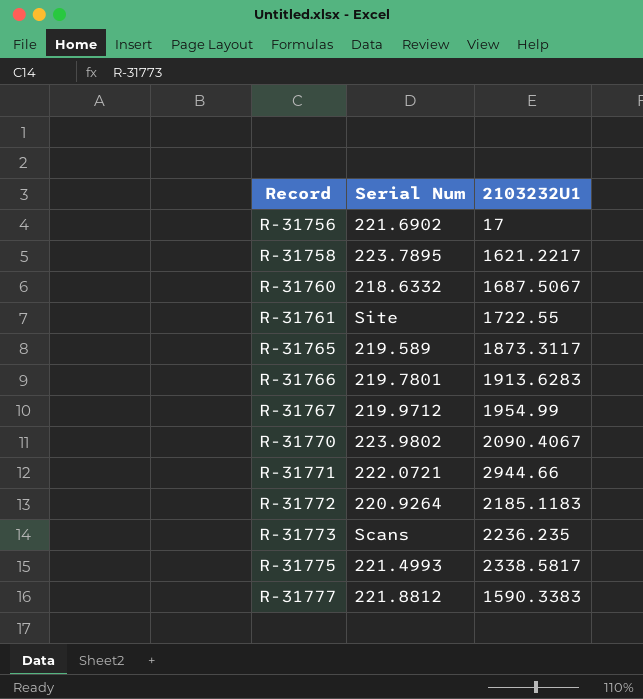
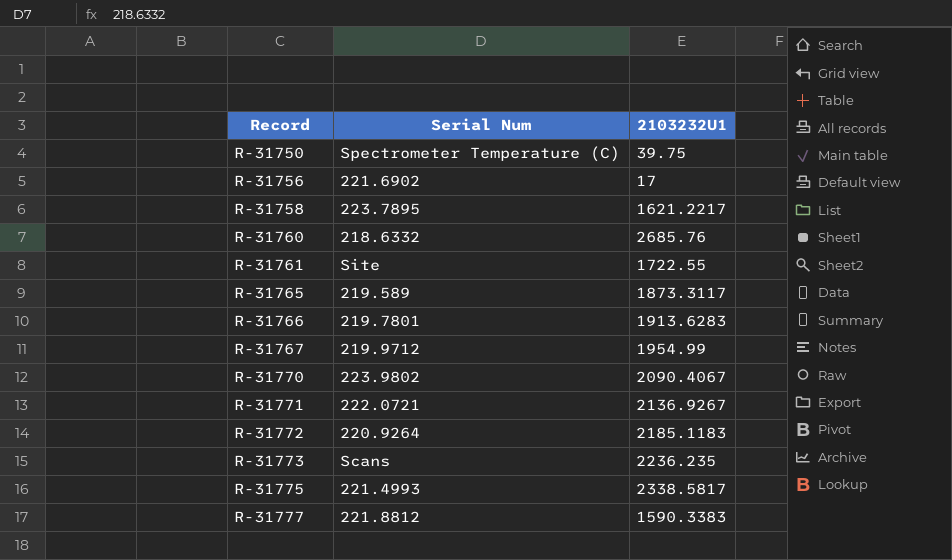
row R-31750: none -> Spectrometer Temperature (C) | 39.75
R-31760 | 2103232U1: 1687.5067 -> 2685.76
R-31771 | 2103232U1: 2944.66 -> 2136.9267

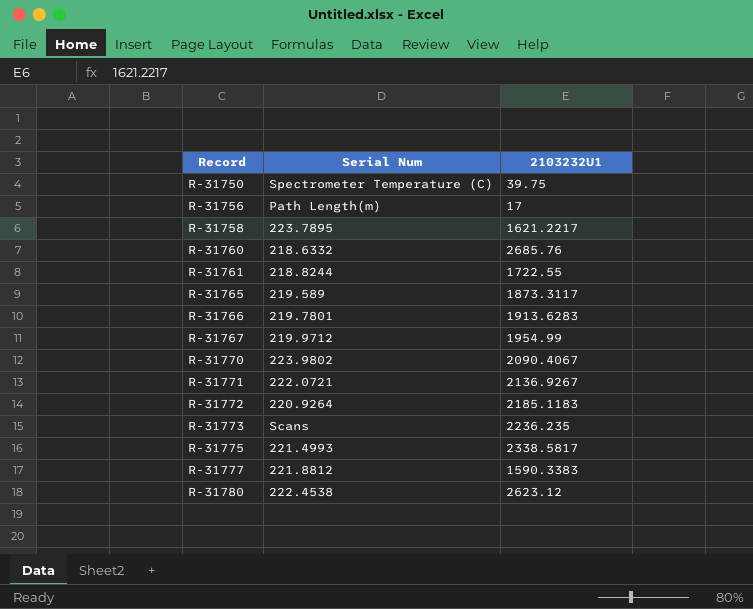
R-31756 | Serial Num: 221.6902 -> Path Length(m)
R-31761 | Serial Num: Site -> 218.8244
row R-31780: none -> 222.4538 | 2623.12

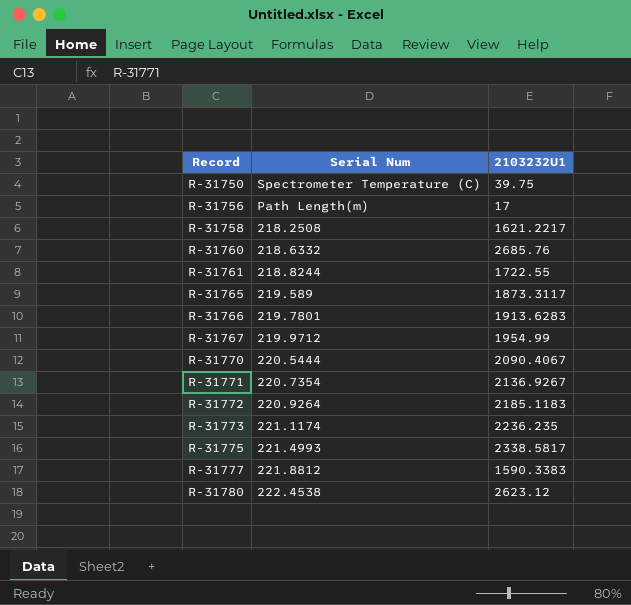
R-31758 | Serial Num: 223.7895 -> 218.2508
R-31770 | Serial Num: 223.9802 -> 220.5444
R-31771 | Serial Num: 222.0721 -> 220.7354
R-31773 | Serial Num: Scans -> 221.1174

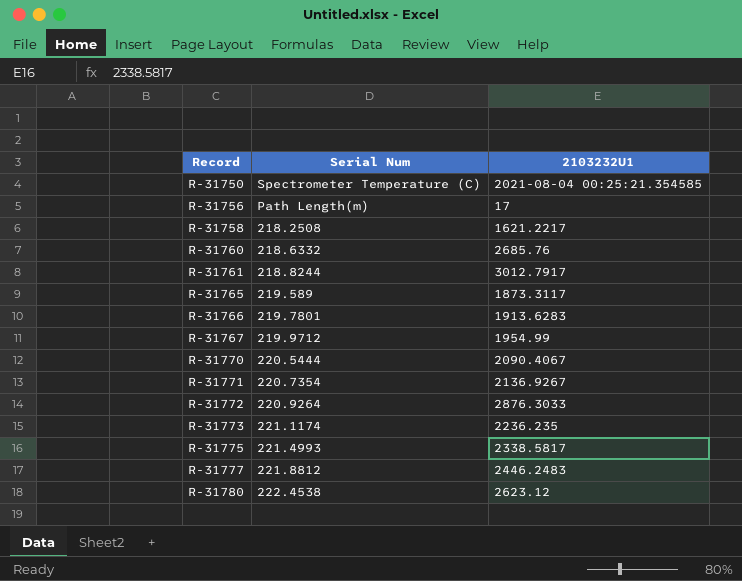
R-31750 | 2103232U1: 39.75 -> 2021-08-04 00:25:21.354585
R-31761 | 2103232U1: 1722.55 -> 3012.7917
R-31772 | 2103232U1: 2185.1183 -> 2876.3033
R-31777 | 2103232U1: 1590.3383 -> 2446.2483

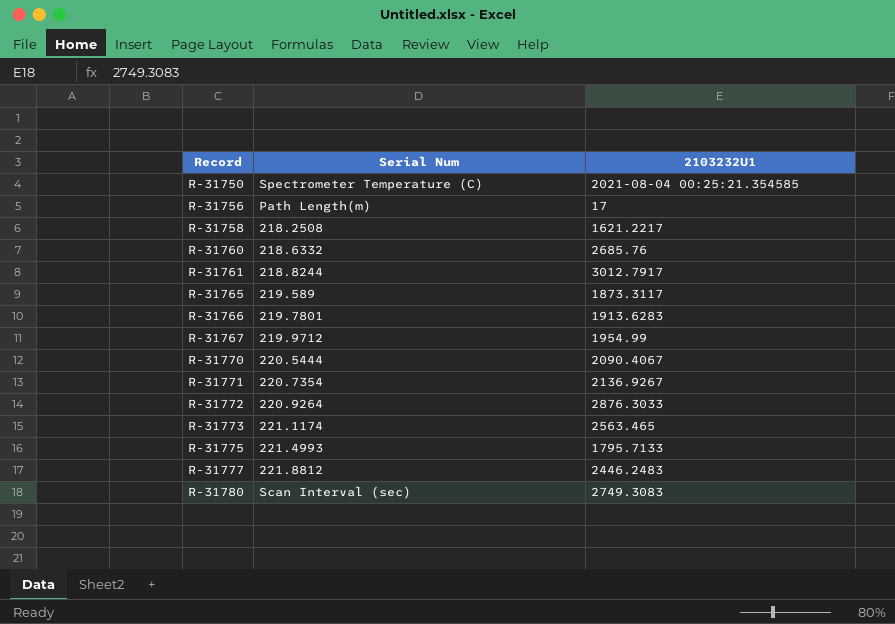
R-31773 | 2103232U1: 2236.235 -> 2563.465
R-31775 | 2103232U1: 2338.5817 -> 1795.7133
R-31780 | Serial Num: 222.4538 -> Scan Interval (sec)
R-31780 | 2103232U1: 2623.12 -> 2749.3083

